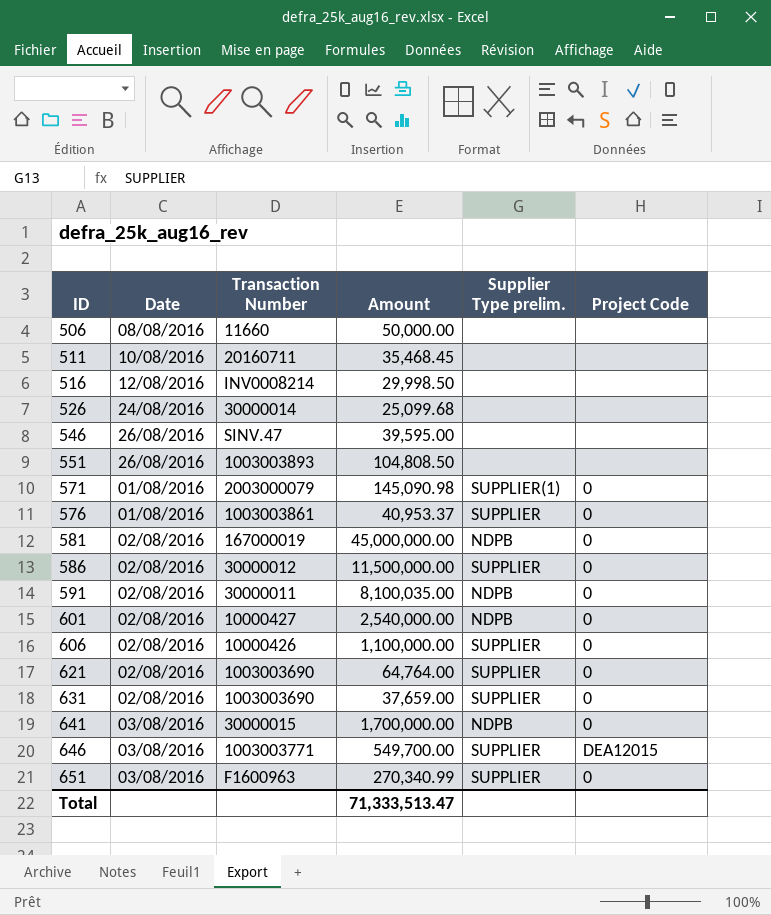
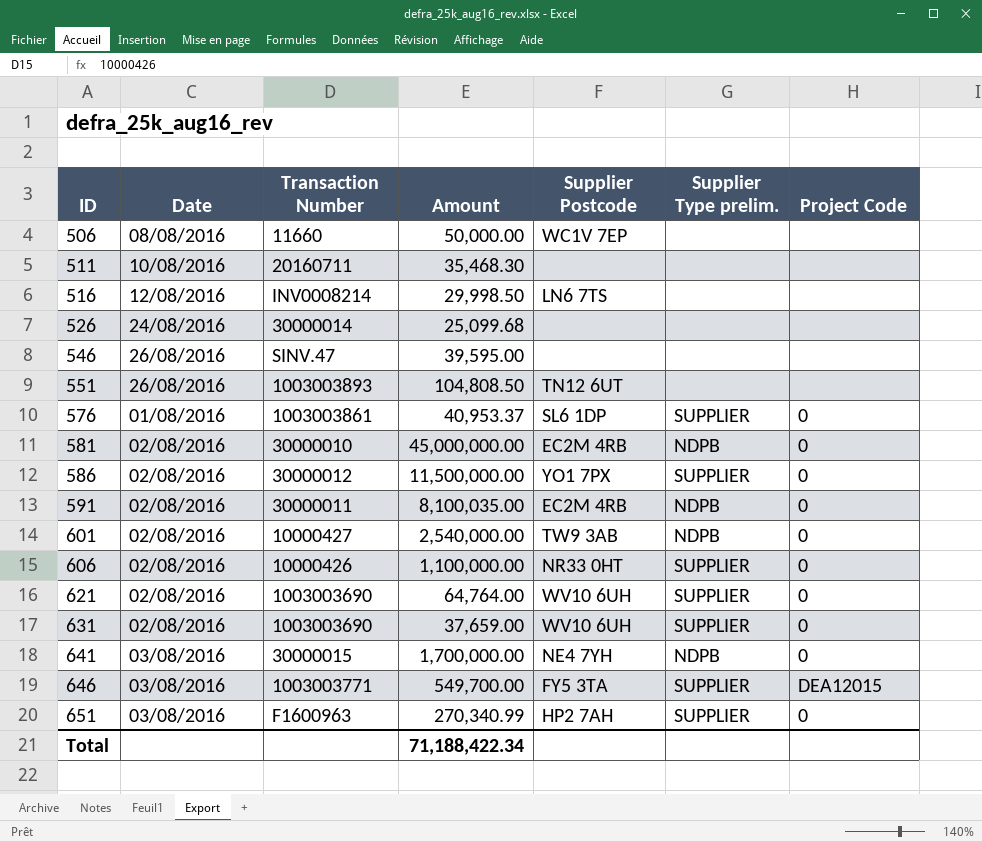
column Supplier Postcode | position: none -> 5
row 571: 01/08/2016 | 2003000079 | 145,090.98 | SUPPLIER(1) | 0 -> none
511 | Amount: 35,468.45 -> 35,468.30
581 | Transaction Number: 167000019 -> 30000010
Total | Amount: 71,333,513.47 -> 71,188,422.34

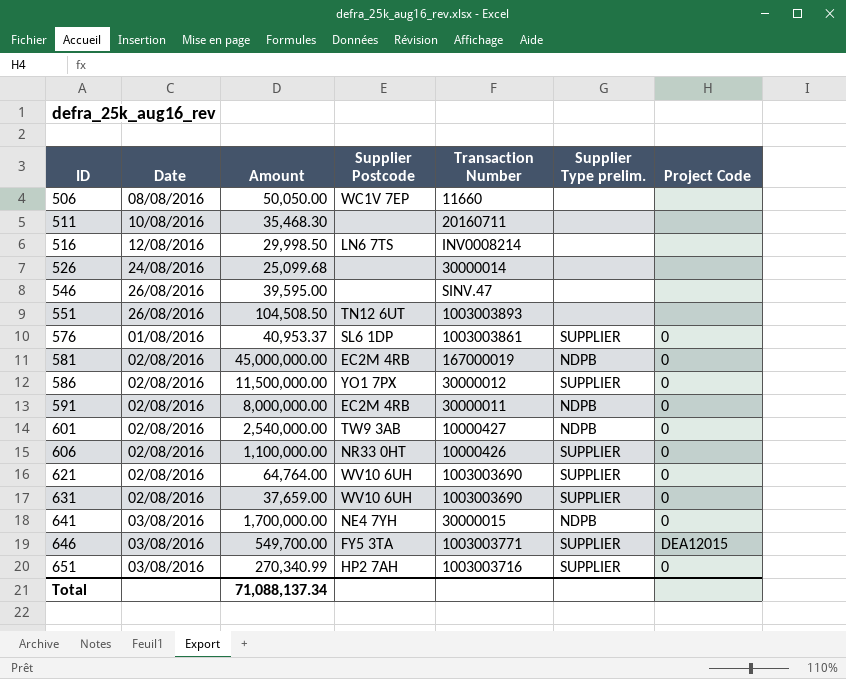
column Transaction Number | position: 3 -> 5
506 | Amount: 50,000.00 -> 50,050.00
551 | Amount: 104,808.50 -> 104,508.50
581 | Transaction Number: 30000010 -> 167000019
591 | Amount: 8,100,035.00 -> 8,000,000.00
651 | Transaction Number: F1600963 -> 1003003716
Total | Amount: 71,188,422.34 -> 71,088,137.34

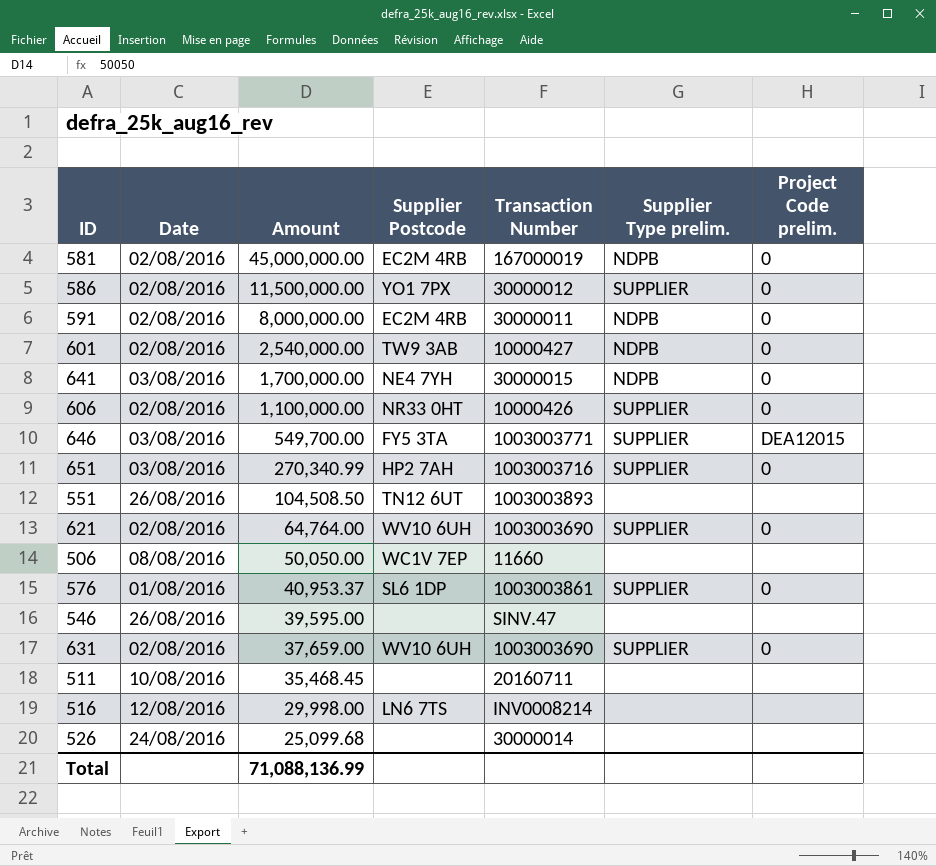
row order: ID ascending -> Amount descending
column name: Project Code -> Project Code prelim.
511 | Amount: 35,468.30 -> 35,468.45
516 | Amount: 29,998.50 -> 29,998.00
Total | Amount: 71,088,137.34 -> 71,088,136.99

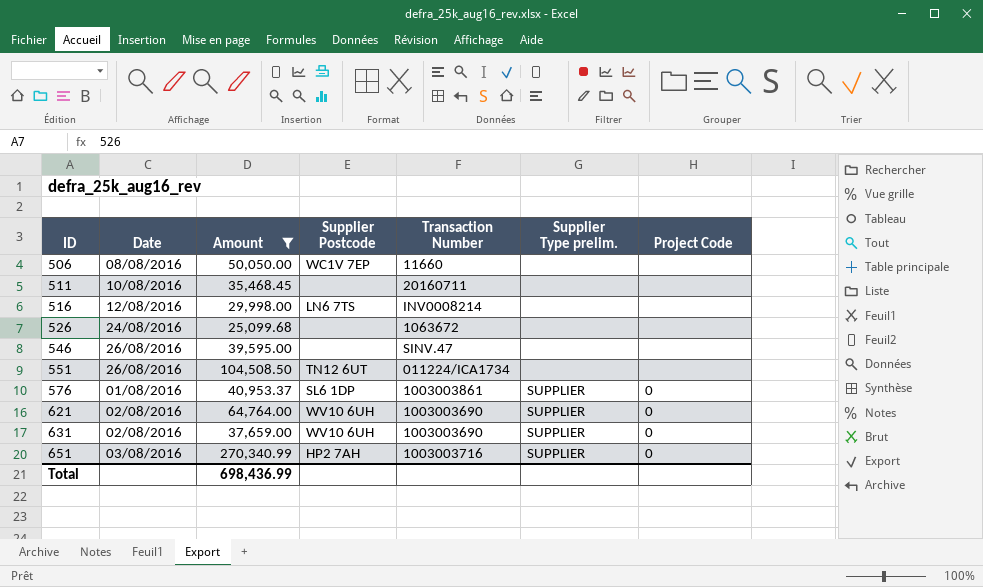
filter: none -> Amount <= 270,340.99
row order: Amount descending -> ID ascending
column name: Project Code prelim. -> Project Code
526 | Transaction Number: 30000014 -> 1063672
551 | Transaction Number: 1003003893 -> 011224/ICA1734
Total | Amount: 71,088,136.99 -> 698,436.99

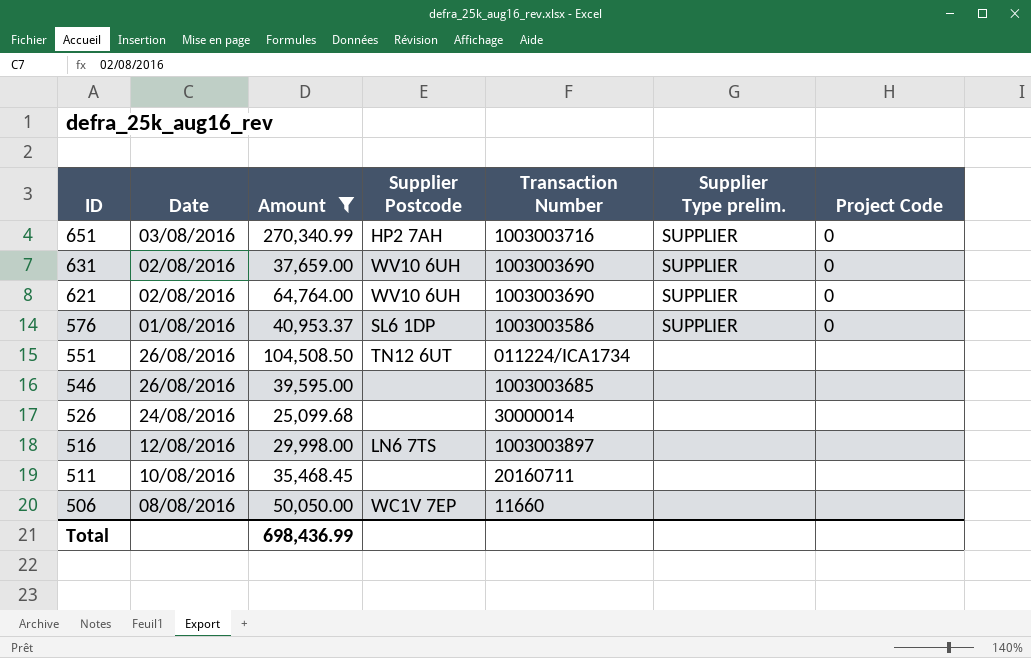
row order: ID ascending -> ID descending
576 | Transaction Number: 1003003861 -> 1003003586
546 | Transaction Number: SINV.47 -> 1003003685
526 | Transaction Number: 1063672 -> 30000014
516 | Transaction Number: INV0008214 -> 1003003897

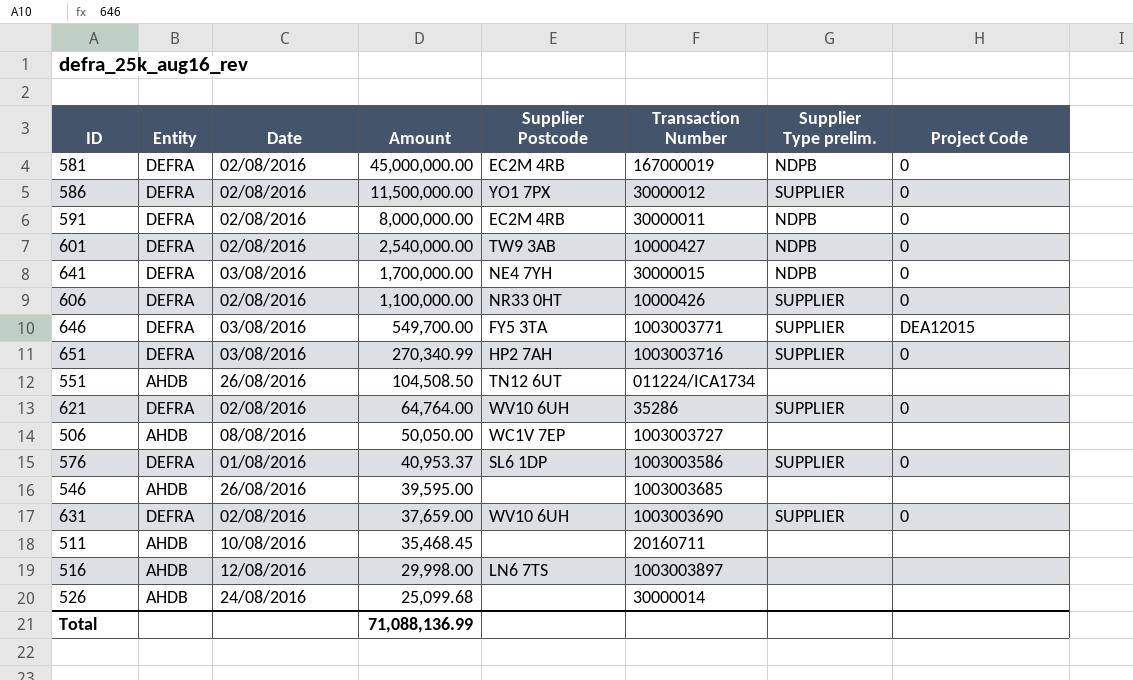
filter: Amount <= 270,340.99 -> none
row order: ID descending -> Amount descending
column Entity | position: none -> 2
621 | Transaction Number: 1003003690 -> 35286
506 | Transaction Number: 11660 -> 1003003727
Total | Amount: 698,436.99 -> 71,088,136.99

